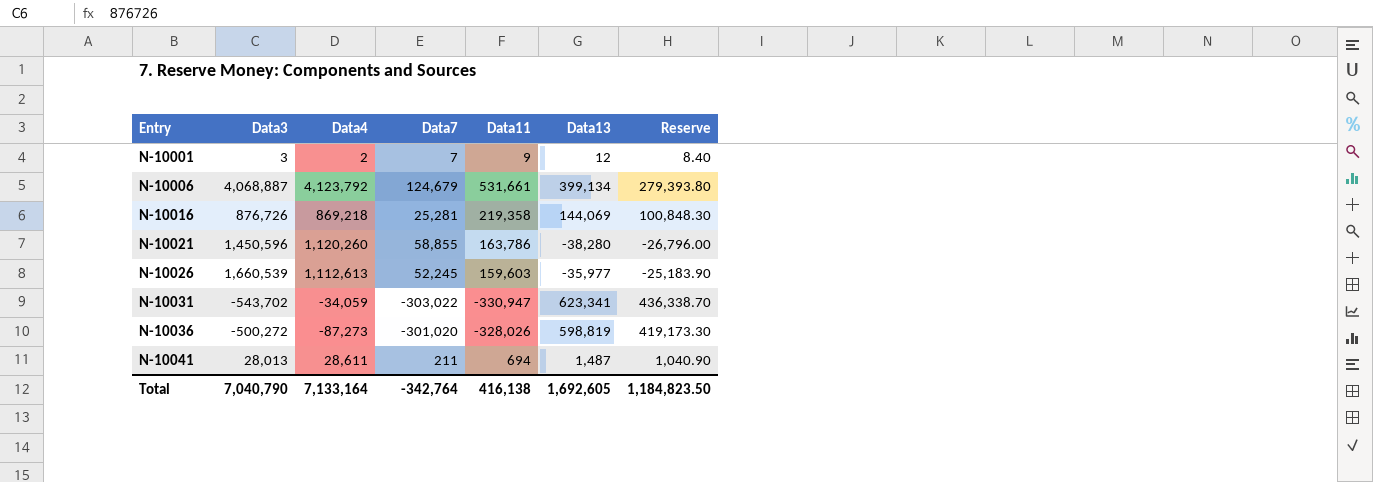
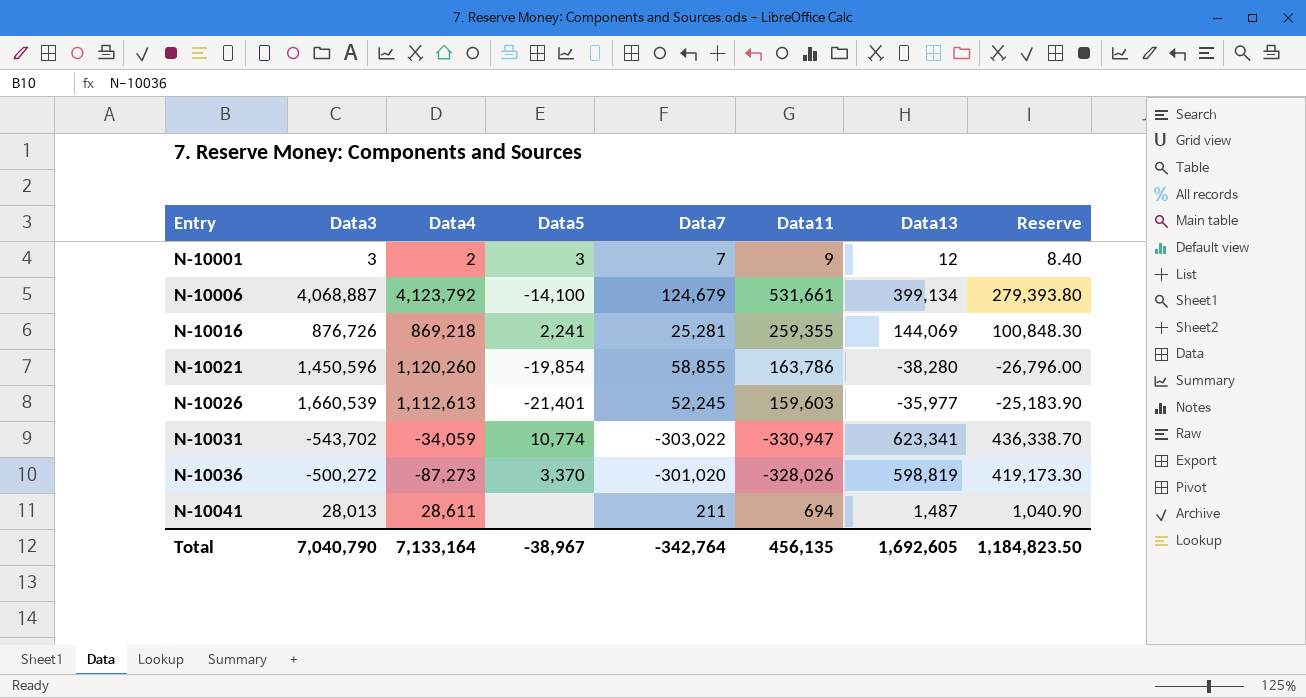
column Data5 | position: none -> 4
N-10016 | Data11: 219,358 -> 259,355
Total | Data11: 416,138 -> 456,135

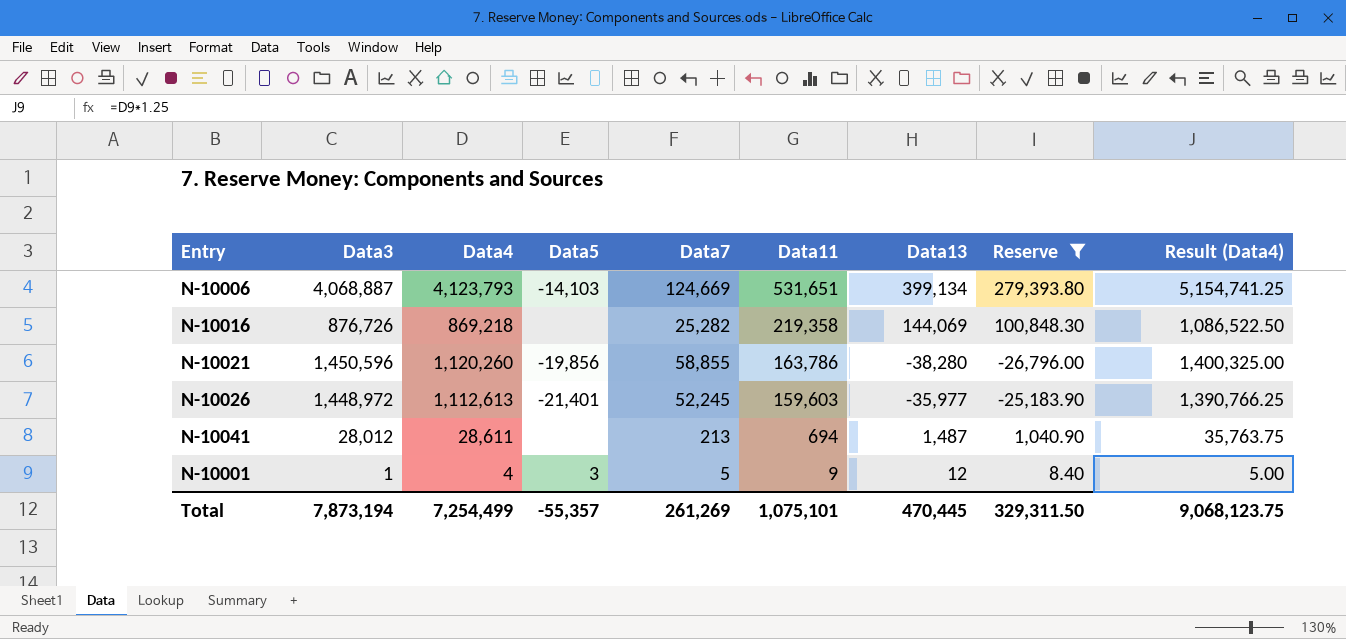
filter: none -> Reserve <= 279,393.80
row order: Entry ascending -> Data11 descending
column Result (Data4) | formula: none -> [Data4] * 1.25
N-10006 | Data4: 4,123,792 -> 4,123,793
N-10006 | Data5: -14,100 -> -14,103
N-10006 | Data7: 124,679 -> 124,669
N-10006 | Data11: 531,661 -> 531,651
N-10016 | Data5: 2,241 -> none
N-10016 | Data7: 25,281 -> 25,282
N-10016 | Data11: 259,355 -> 219,358
N-10021 | Data5: -19,854 -> -19,856
N-10026 | Data3: 1,660,539 -> 1,448,972
N-10041 | Data3: 28,013 -> 28,012
N-10041 | Data7: 211 -> 213
N-10001 | Data3: 3 -> 1
N-10001 | Data4: 2 -> 4
N-10001 | Data7: 7 -> 5
Total | Data3: 7,040,790 -> 7,873,194
Total | Data4: 7,133,164 -> 7,254,499
Total | Data5: -38,967 -> -55,357
Total | Data7: -342,764 -> 261,269
Total | Data11: 456,135 -> 1,075,101
Total | Data13: 1,692,605 -> 470,445
Total | Reserve: 1,184,823.50 -> 329,311.50

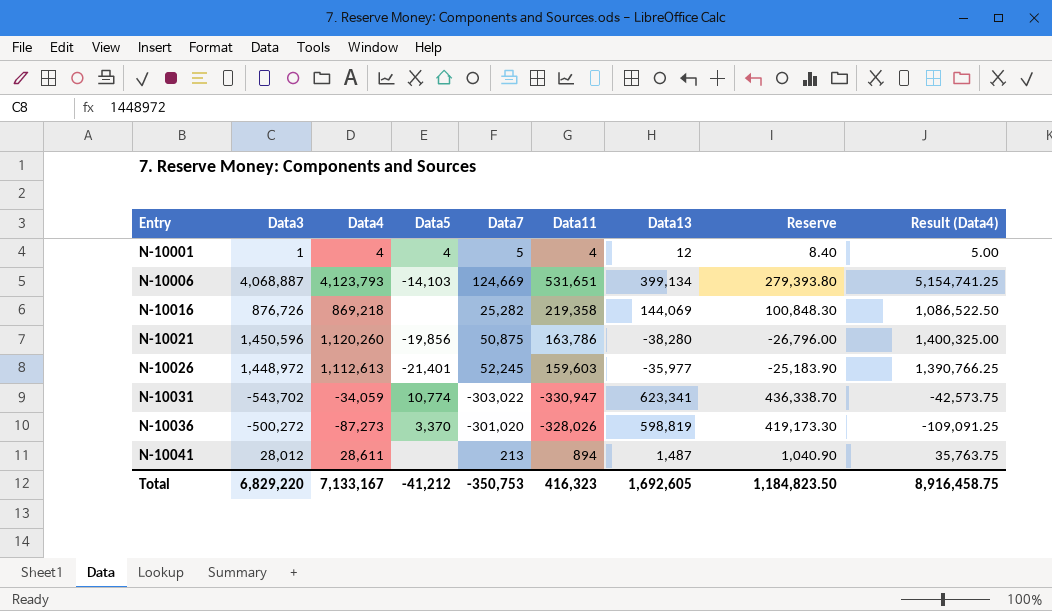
filter: Reserve <= 279,393.80 -> none
row order: Data11 descending -> Entry ascending
N-10001 | Data5: 3 -> 4
N-10001 | Data11: 9 -> 4
N-10021 | Data7: 58,855 -> 50,875
N-10041 | Data11: 694 -> 894
Total | Data3: 7,873,194 -> 6,829,220
Total | Data4: 7,254,499 -> 7,133,167
Total | Data5: -55,357 -> -41,212
Total | Data7: 261,269 -> -350,753
Total | Data11: 1,075,101 -> 416,323
Total | Data13: 470,445 -> 1,692,605
Total | Reserve: 329,311.50 -> 1,184,823.50
Total | Result (Data4): 9,068,123.75 -> 8,916,458.75

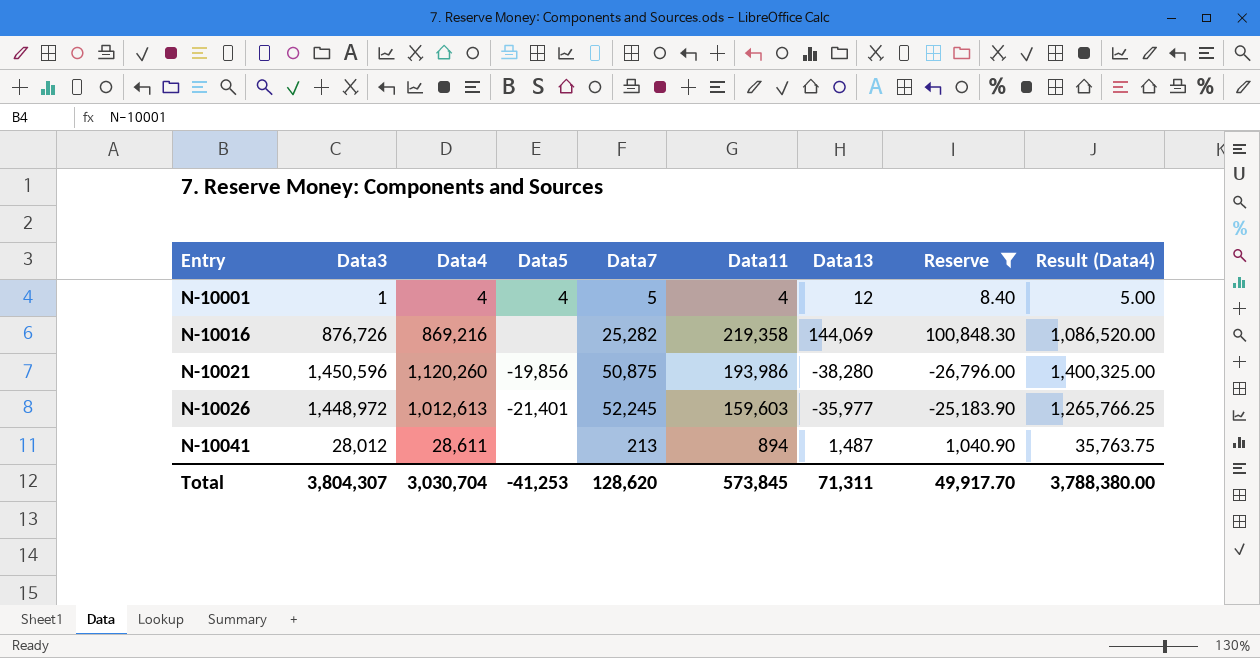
filter: none -> Reserve <= 100,848.30
N-10016 | Data4: 869,218 -> 869,216
N-10016 | Result (Data4): 1,086,522.50 -> 1,086,520.00
N-10021 | Data11: 163,786 -> 193,986
N-10026 | Data4: 1,112,613 -> 1,012,613
N-10026 | Result (Data4): 1,390,766.25 -> 1,265,766.25
Total | Data3: 6,829,220 -> 3,804,307
Total | Data4: 7,133,167 -> 3,030,704
Total | Data5: -41,212 -> -41,253
Total | Data7: -350,753 -> 128,620
Total | Data11: 416,323 -> 573,845
Total | Data13: 1,692,605 -> 71,311
Total | Reserve: 1,184,823.50 -> 49,917.70
Total | Result (Data4): 8,916,458.75 -> 3,788,380.00

